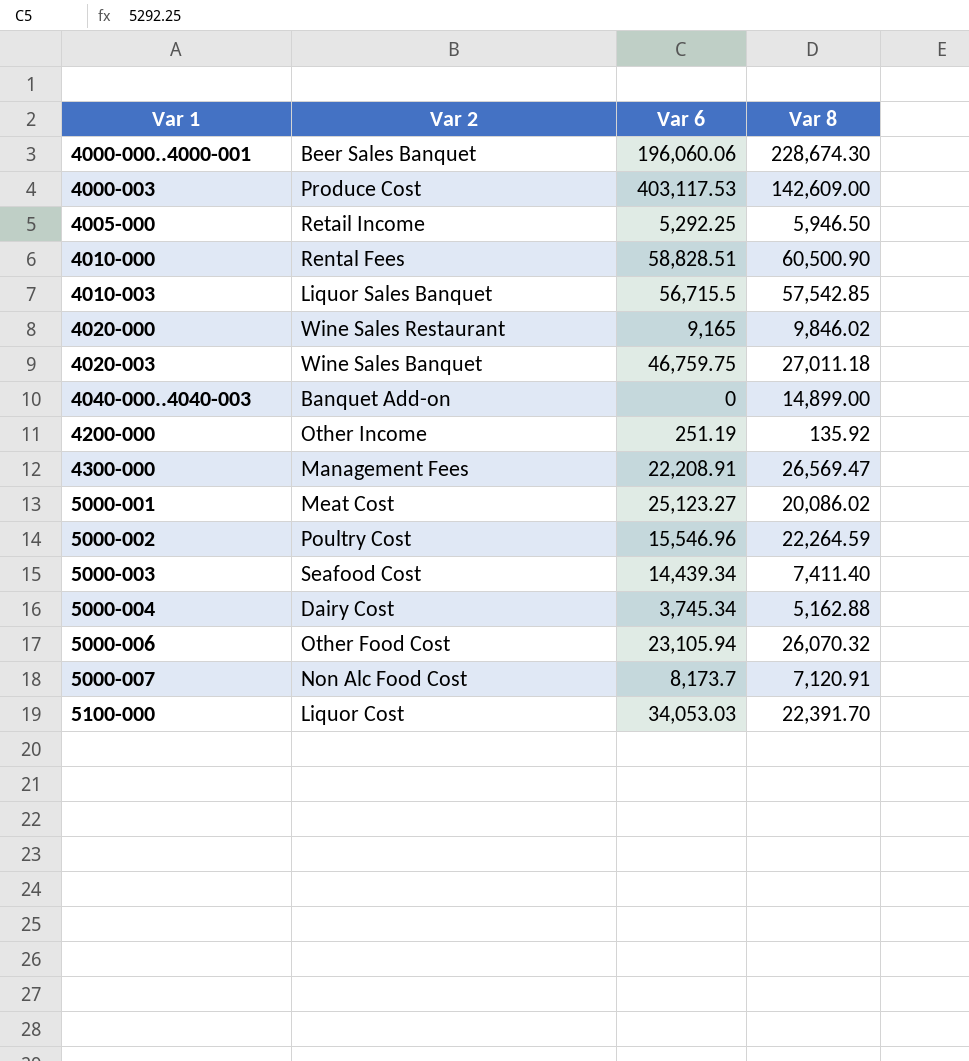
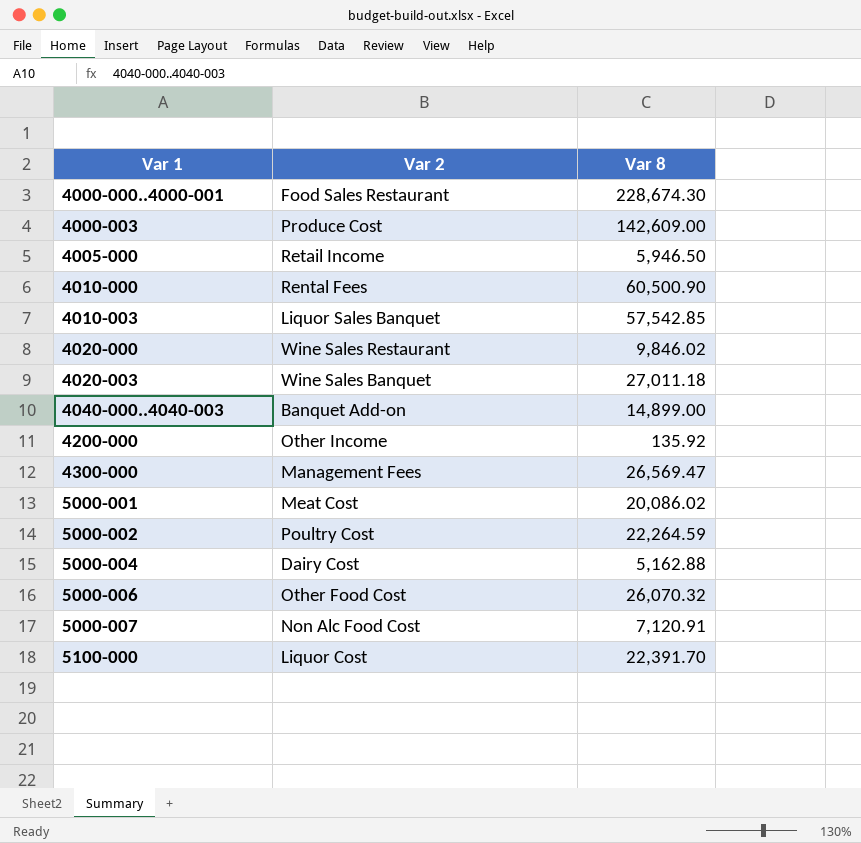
column Var 6 | position: 3 -> none
row 5000-003: Seafood Cost | 14,439.34 | 7,411.40 -> none
4000-000..4000-001 | Var 2: Beer Sales Banquet -> Food Sales Restaurant

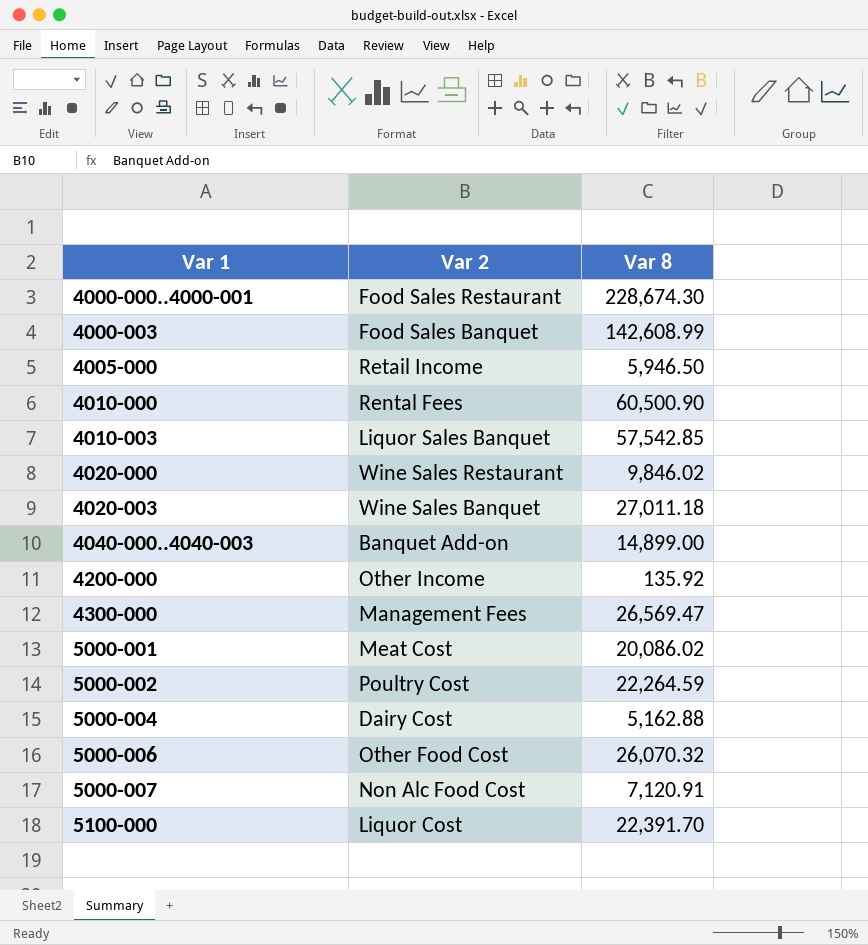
4000-003 | Var 2: Produce Cost -> Food Sales Banquet
4000-003 | Var 8: 142,609.00 -> 142,608.99

